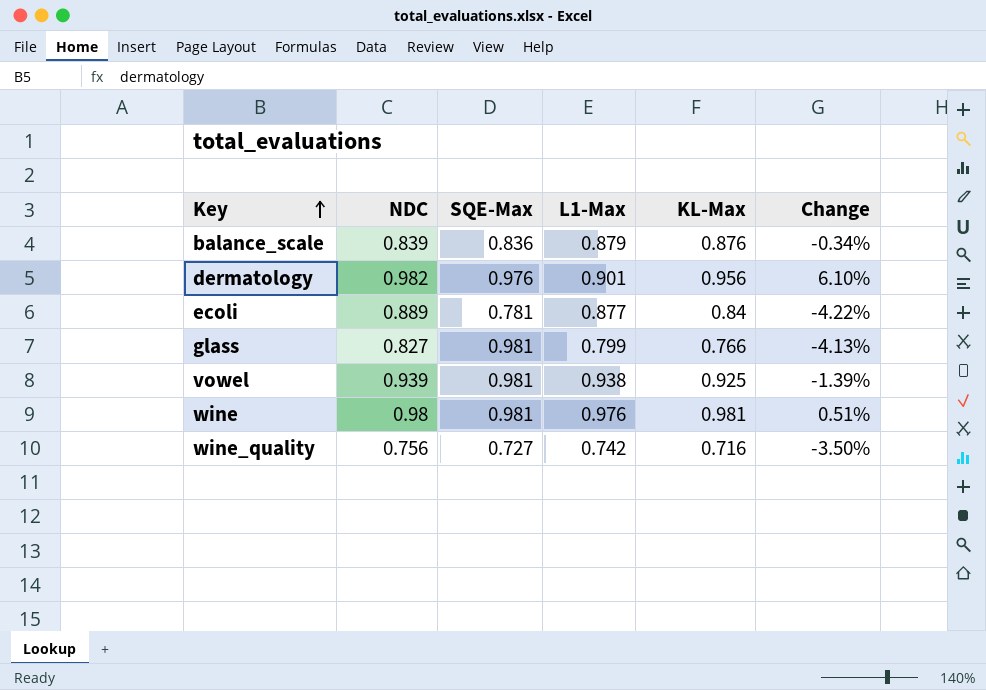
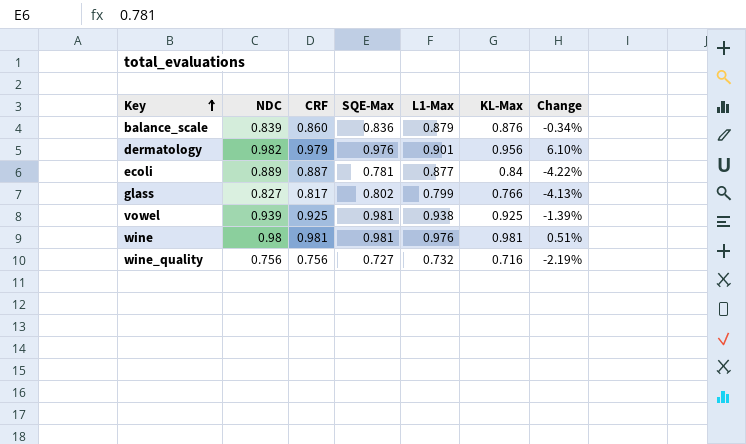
column CRF | position: none -> 3
glass | SQE-Max: 0.981 -> 0.802
wine_quality | L1-Max: 0.742 -> 0.732
wine_quality | Change: -3.50% -> -2.19%

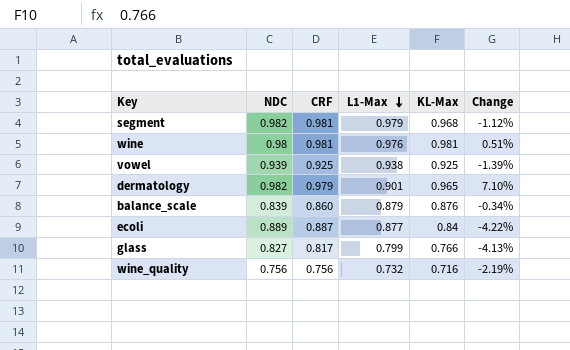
row order: Key ascending -> L1-Max descending
column SQE-Max | position: 4 -> none
row segment: none -> 0.982 | 0.981 | 0.979 | 0.968 | -1.12%
dermatology | KL-Max: 0.956 -> 0.965
dermatology | Change: 6.10% -> 7.10%

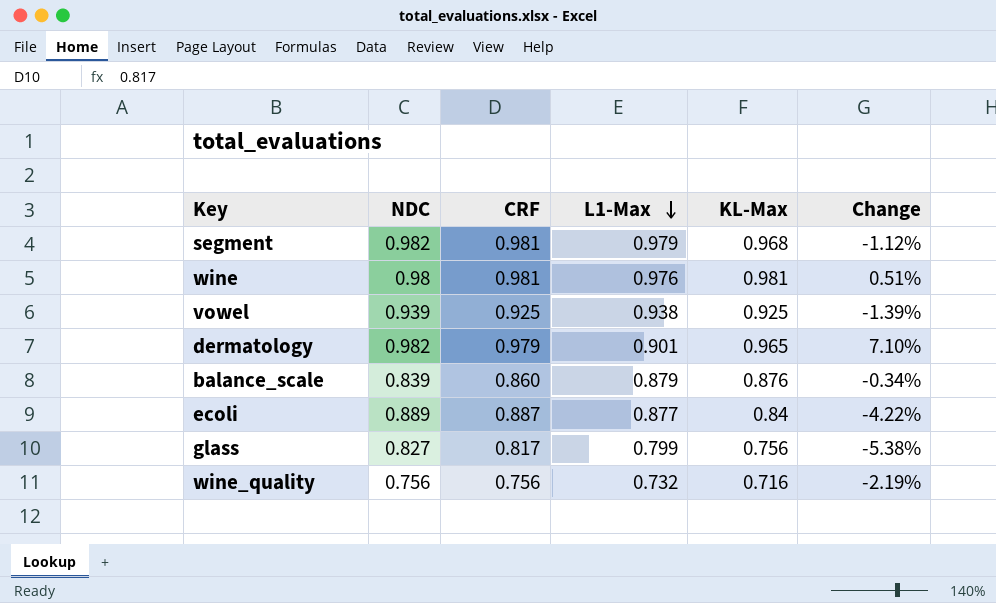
glass | KL-Max: 0.766 -> 0.756
glass | Change: -4.13% -> -5.38%

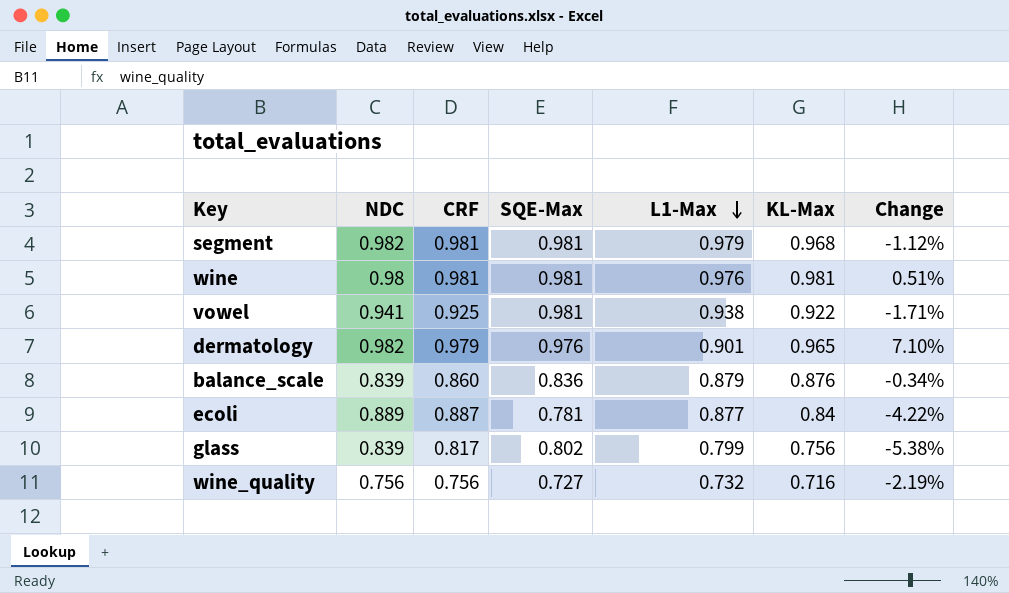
column SQE-Max | position: none -> 4
vowel | NDC: 0.939 -> 0.941
vowel | KL-Max: 0.925 -> 0.922
vowel | Change: -1.39% -> -1.71%
glass | NDC: 0.827 -> 0.839

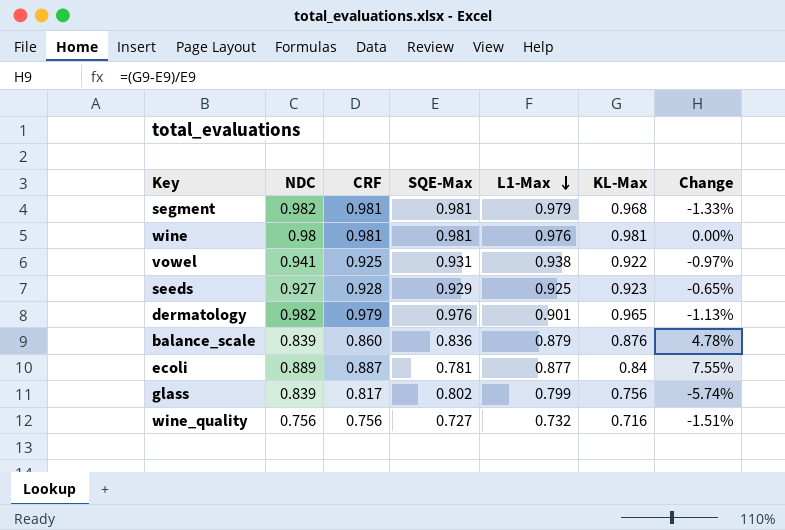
column Change | formula: ([KL-Max] - [L1-Max]) / [L1-Max] -> ([KL-Max] - [SQE-Max]) / [SQE-Max]
vowel | SQE-Max: 0.981 -> 0.931
row seeds: none -> 0.927 | 0.928 | 0.929 | 0.925 | 0.923 | -0.65%

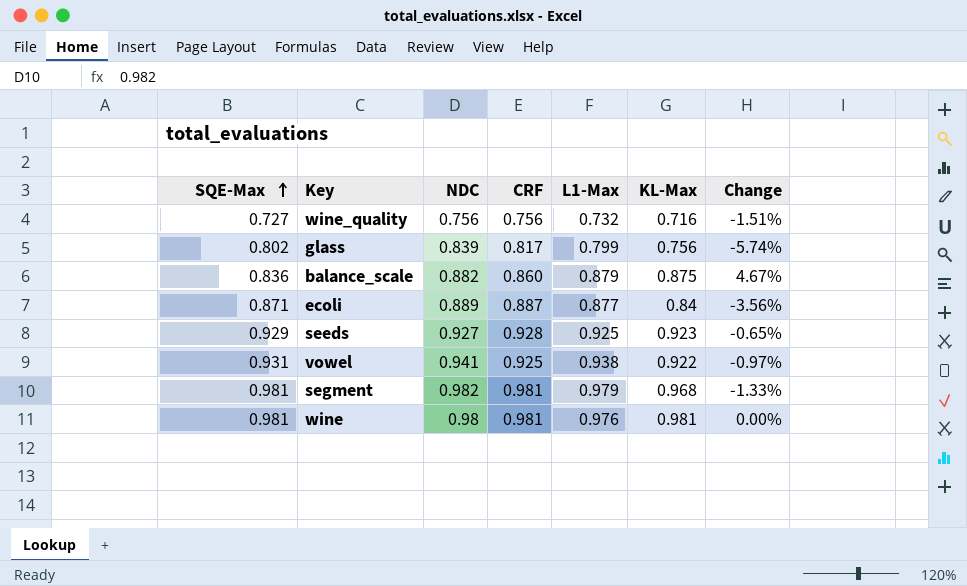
row order: L1-Max descending -> SQE-Max ascending
column SQE-Max | position: 4 -> 1
row dermatology: 0.982 | 0.979 | 0.976 | 0.901 | 0.965 | -1.13% -> none
balance_scale | NDC: 0.839 -> 0.882
balance_scale | KL-Max: 0.876 -> 0.875
balance_scale | Change: 4.78% -> 4.67%
ecoli | SQE-Max: 0.781 -> 0.871
ecoli | Change: 7.55% -> -3.56%

